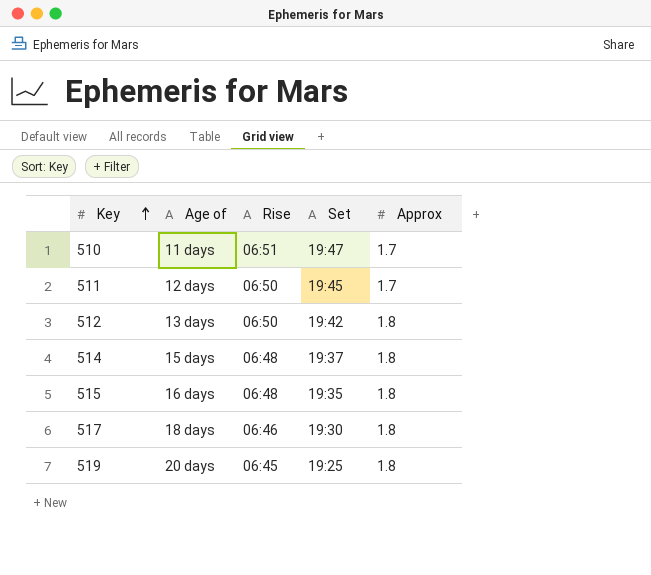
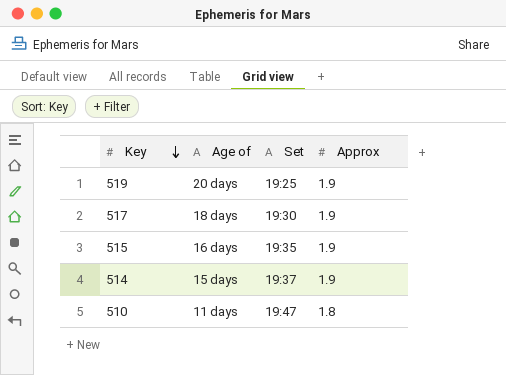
row order: Key ascending -> Key descending
column Rise | position: 3 -> none
row 511: 12 days | 06:50 | 19:45 | 1.7 -> none
row 512: 13 days | 06:50 | 19:42 | 1.8 -> none
519 | Approx: 1.8 -> 1.9
517 | Approx: 1.8 -> 1.9
515 | Approx: 1.8 -> 1.9
514 | Approx: 1.8 -> 1.9
510 | Approx: 1.7 -> 1.8

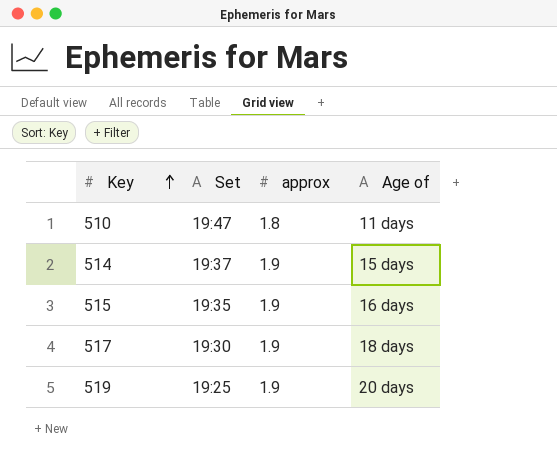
row order: Key descending -> Key ascending
column name: Approx -> approx
column Age of | position: 2 -> 4

